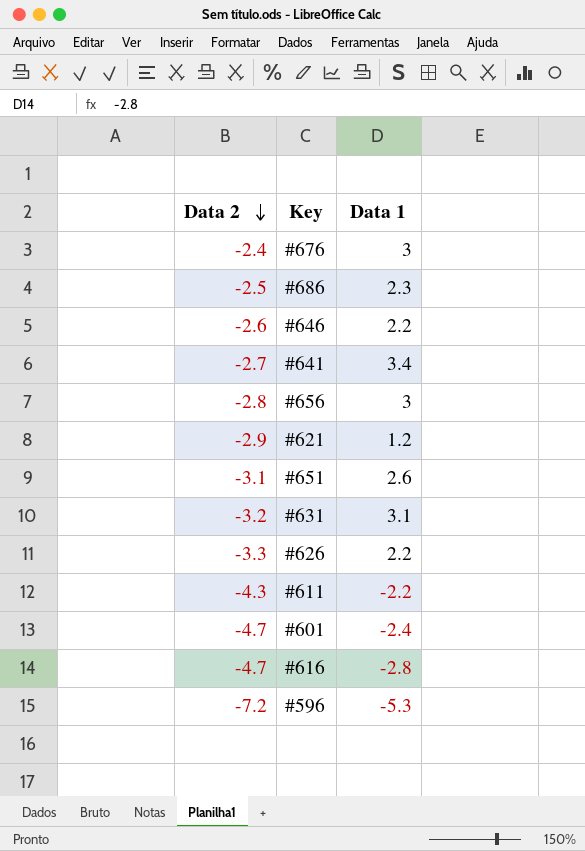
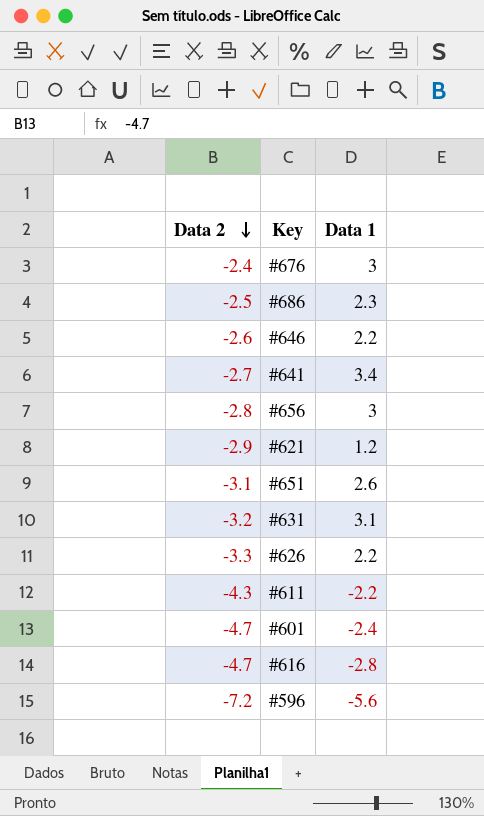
#596 | Data 1: -5.3 -> -5.6

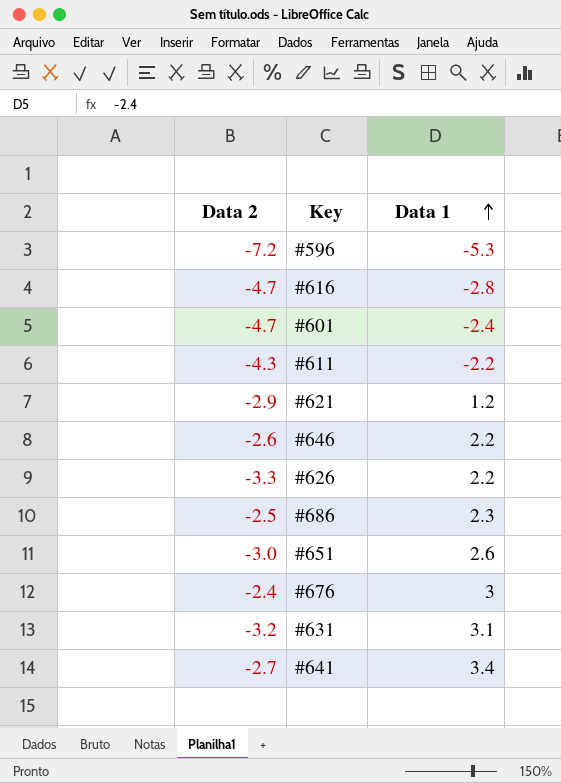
row order: Data 2 descending -> Data 1 ascending
row #656: -2.8 | 3 -> none
#596 | Data 1: -5.6 -> -5.3
#651 | Data 2: -3.1 -> -3.0

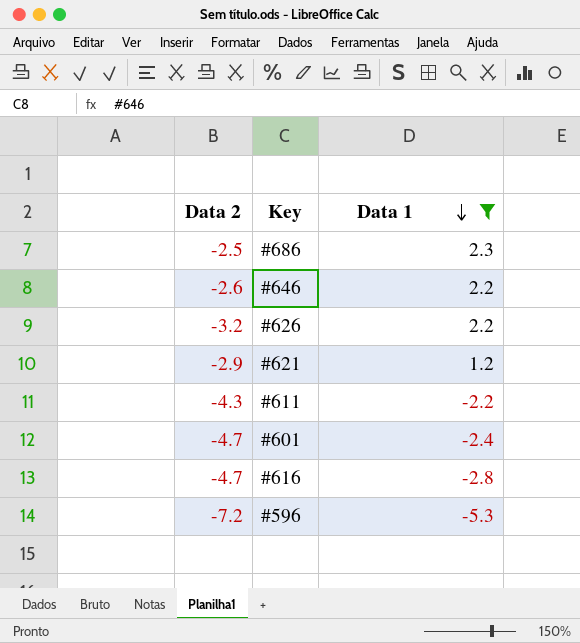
filter: none -> Data 1 <= 2.3
row order: Data 1 ascending -> Data 1 descending
#626 | Data 2: -3.3 -> -3.2

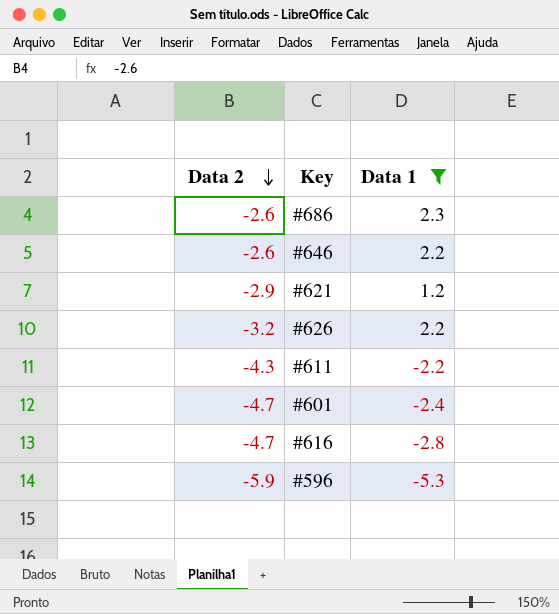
row order: Data 1 descending -> Data 2 descending
#686 | Data 2: -2.5 -> -2.6
#596 | Data 2: -7.2 -> -5.9

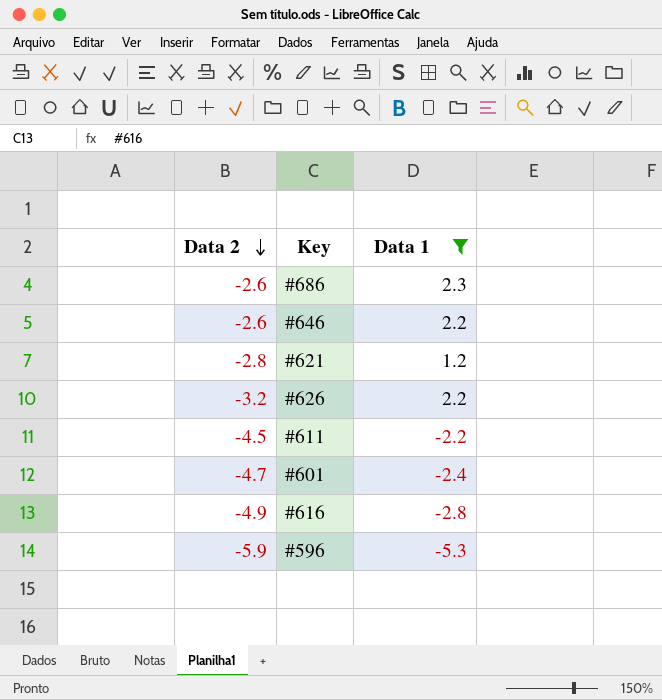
#621 | Data 2: -2.9 -> -2.8
#611 | Data 2: -4.3 -> -4.5
#616 | Data 2: -4.7 -> -4.9

